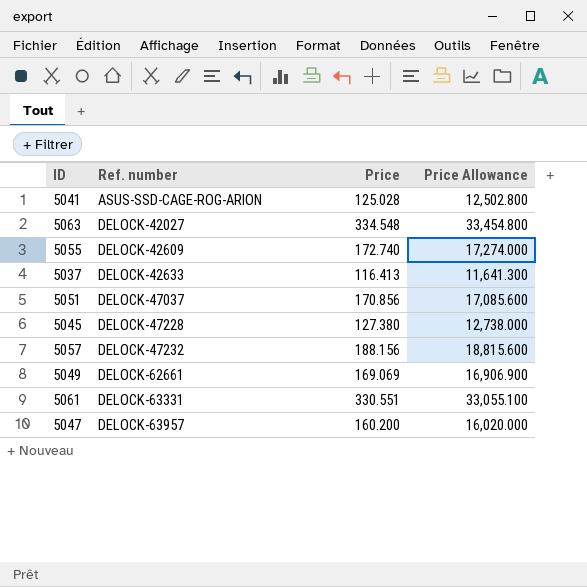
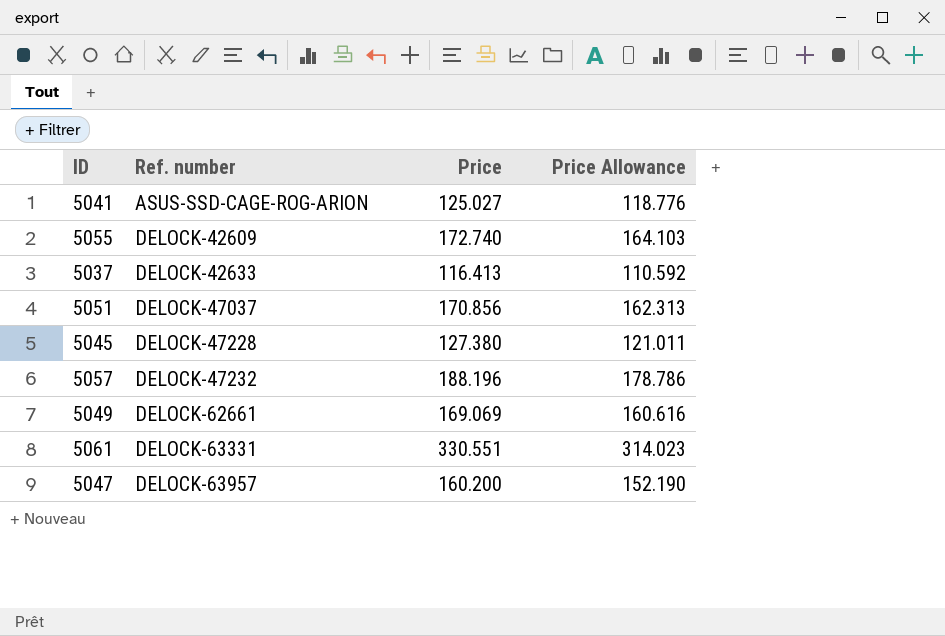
column Price Allowance | formula: [Price] * 100 -> [Price] * 0.95
row 5063: DELOCK-42027 | 334.548 | 33,454.800 -> none
5041 | Price: 125.028 -> 125.027
5057 | Price: 188.156 -> 188.196

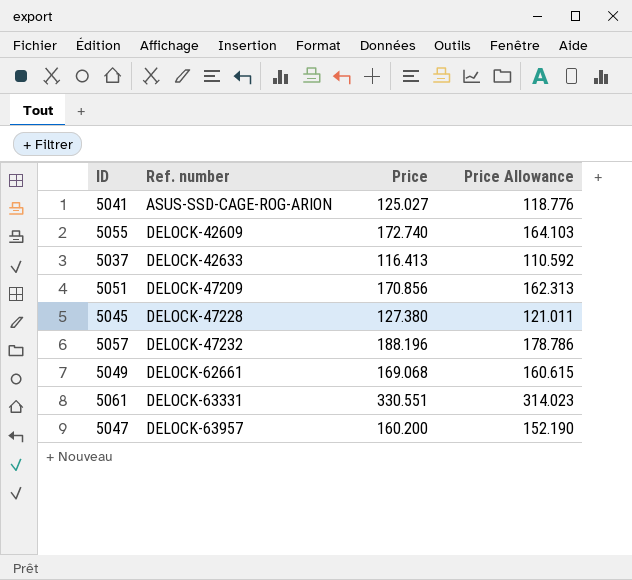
5051 | Ref. number: DELOCK-47037 -> DELOCK-47209
5049 | Price: 169.069 -> 169.068
5049 | Price Allowance: 160.616 -> 160.615

